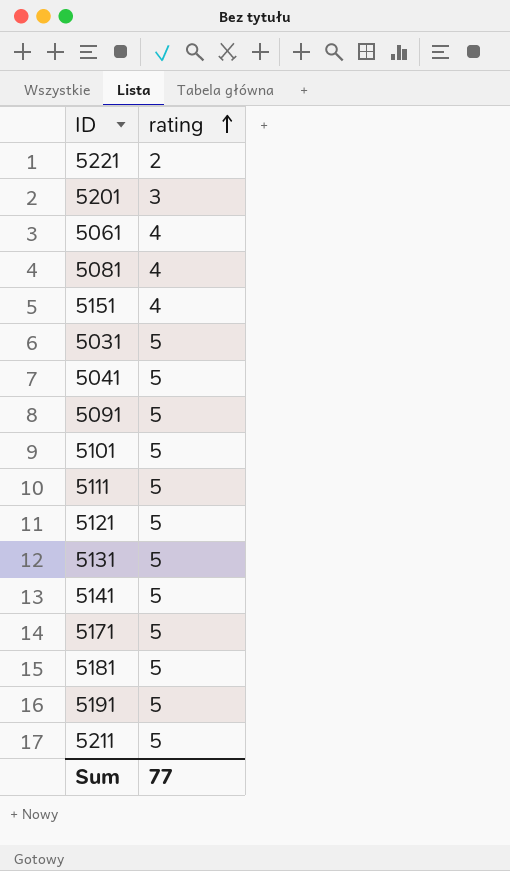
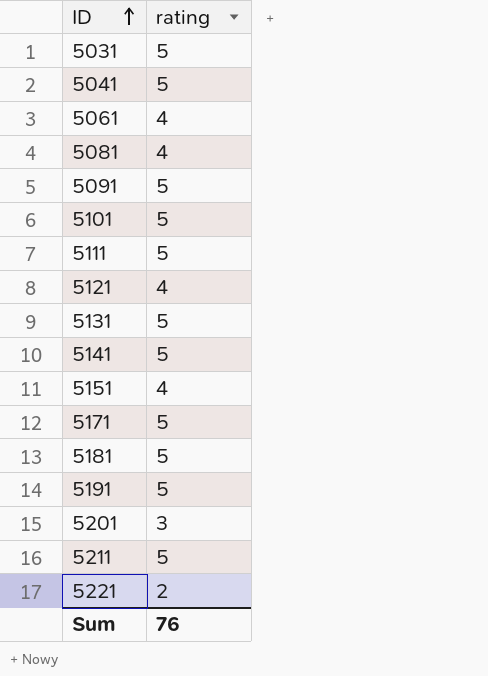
row order: rating ascending -> ID ascending
5121 | rating: 5 -> 4
Sum | rating: 77 -> 76

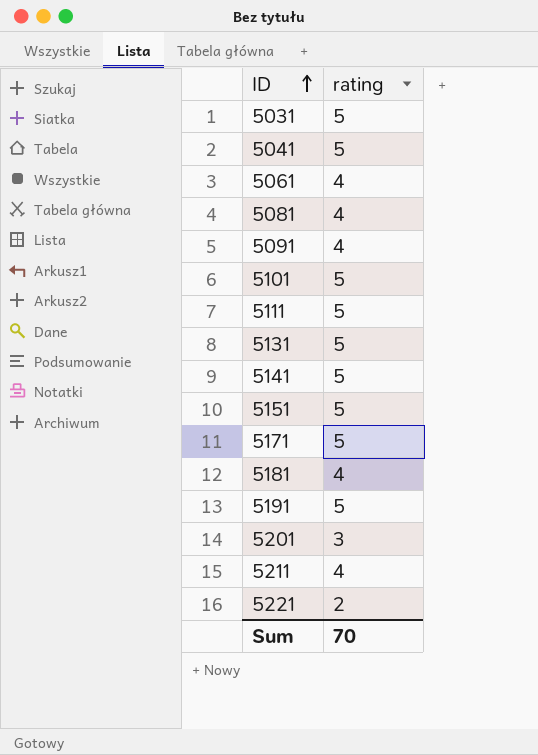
row 5121: 4 -> none
5091 | rating: 5 -> 4
5151 | rating: 4 -> 5
5181 | rating: 5 -> 4
5211 | rating: 5 -> 4
Sum | rating: 76 -> 70

